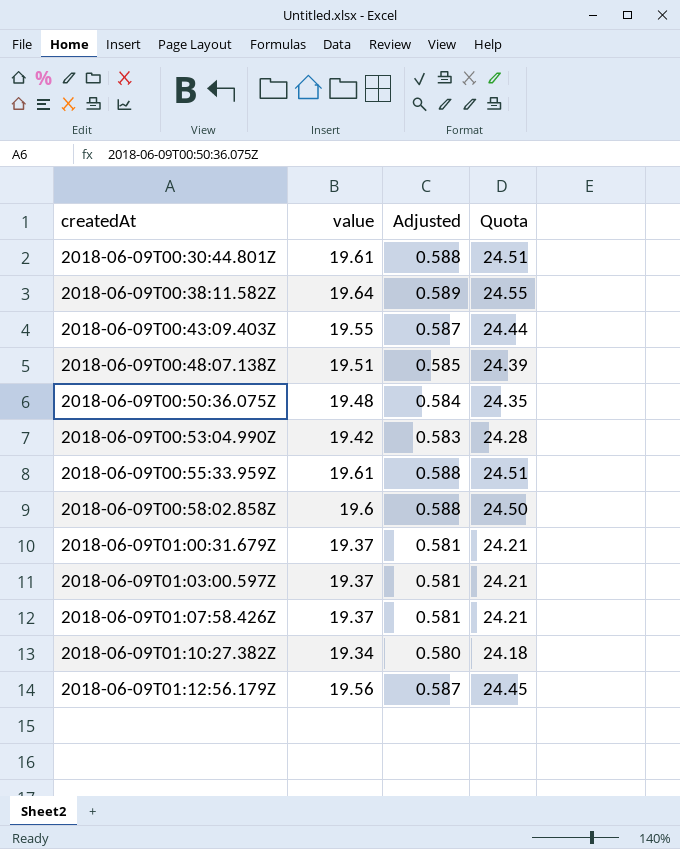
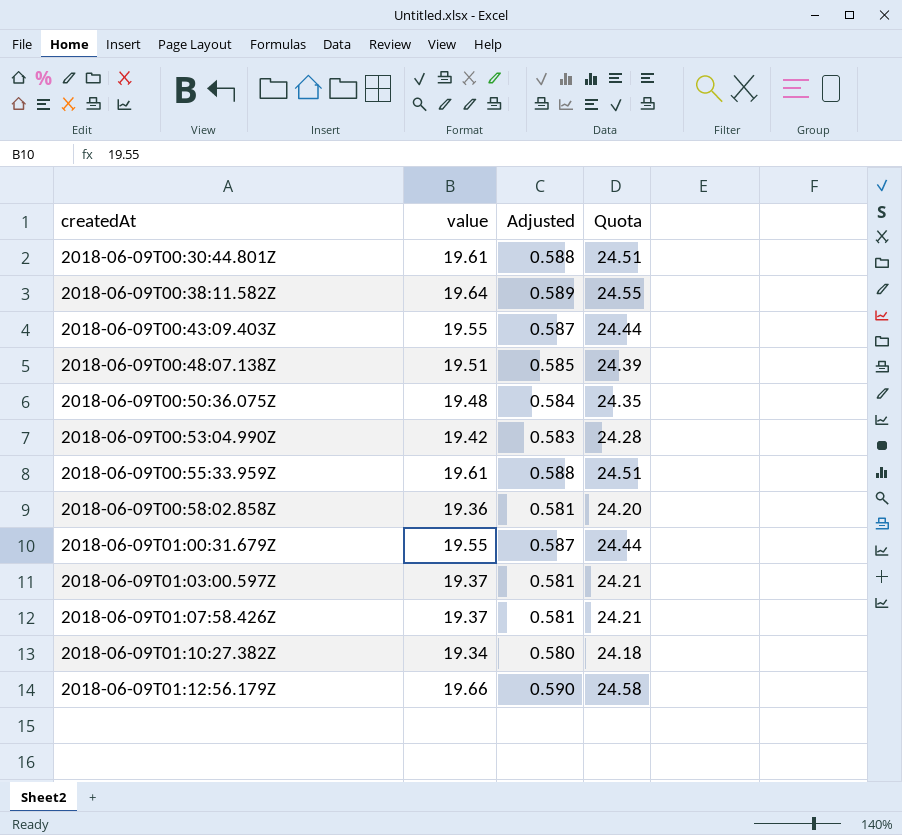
2018-06-09T00:58:02.858Z | value: 19.6 -> 19.36
2018-06-09T00:58:02.858Z | Adjusted: 0.588 -> 0.581
2018-06-09T00:58:02.858Z | Quota: 24.50 -> 24.20
2018-06-09T01:00:31.679Z | value: 19.37 -> 19.55
2018-06-09T01:00:31.679Z | Adjusted: 0.581 -> 0.587
2018-06-09T01:00:31.679Z | Quota: 24.21 -> 24.44
2018-06-09T01:12:56.179Z | value: 19.56 -> 19.66
2018-06-09T01:12:56.179Z | Adjusted: 0.587 -> 0.590
2018-06-09T01:12:56.179Z | Quota: 24.45 -> 24.58

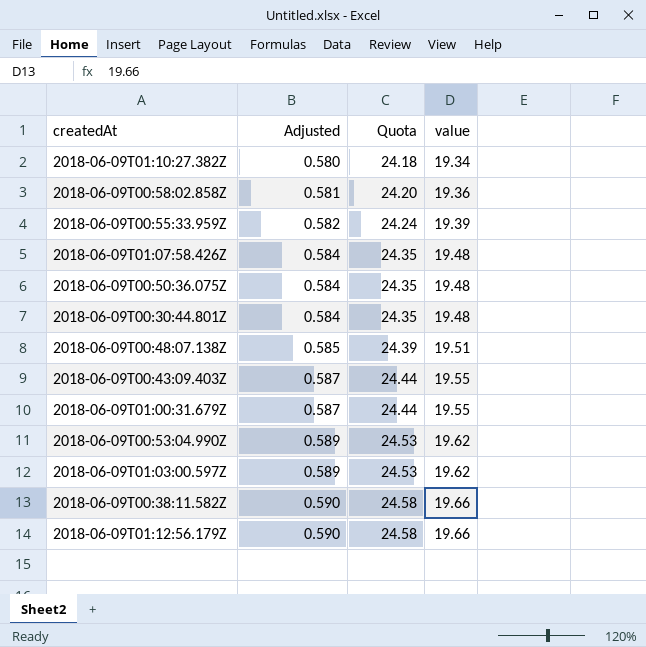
row order: createdAt ascending -> Adjusted ascending
column value | position: 2 -> 4
2018-06-09T00:55:33.959Z | Adjusted: 0.588 -> 0.582
2018-06-09T00:55:33.959Z | Quota: 24.51 -> 24.24
2018-06-09T00:55:33.959Z | value: 19.61 -> 19.39
2018-06-09T01:07:58.426Z | Adjusted: 0.581 -> 0.584
2018-06-09T01:07:58.426Z | Quota: 24.21 -> 24.35
2018-06-09T01:07:58.426Z | value: 19.37 -> 19.48
2018-06-09T00:30:44.801Z | Adjusted: 0.588 -> 0.584
2018-06-09T00:30:44.801Z | Quota: 24.51 -> 24.35
2018-06-09T00:30:44.801Z | value: 19.61 -> 19.48
2018-06-09T00:53:04.990Z | Adjusted: 0.583 -> 0.589
2018-06-09T00:53:04.990Z | Quota: 24.28 -> 24.53
2018-06-09T00:53:04.990Z | value: 19.42 -> 19.62
2018-06-09T01:03:00.597Z | Adjusted: 0.581 -> 0.589
2018-06-09T01:03:00.597Z | Quota: 24.21 -> 24.53
2018-06-09T01:03:00.597Z | value: 19.37 -> 19.62
2018-06-09T00:38:11.582Z | Adjusted: 0.589 -> 0.590
2018-06-09T00:38:11.582Z | Quota: 24.55 -> 24.58
2018-06-09T00:38:11.582Z | value: 19.64 -> 19.66

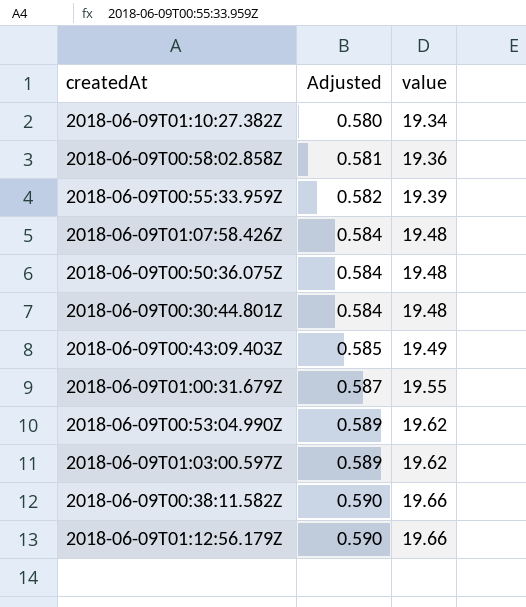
column Quota | formula: [value] * 1.25 -> none
row 2018-06-09T00:48:07.138Z: 0.585 | 24.39 | 19.51 -> none
2018-06-09T00:43:09.403Z | Adjusted: 0.587 -> 0.585
2018-06-09T00:43:09.403Z | value: 19.55 -> 19.49

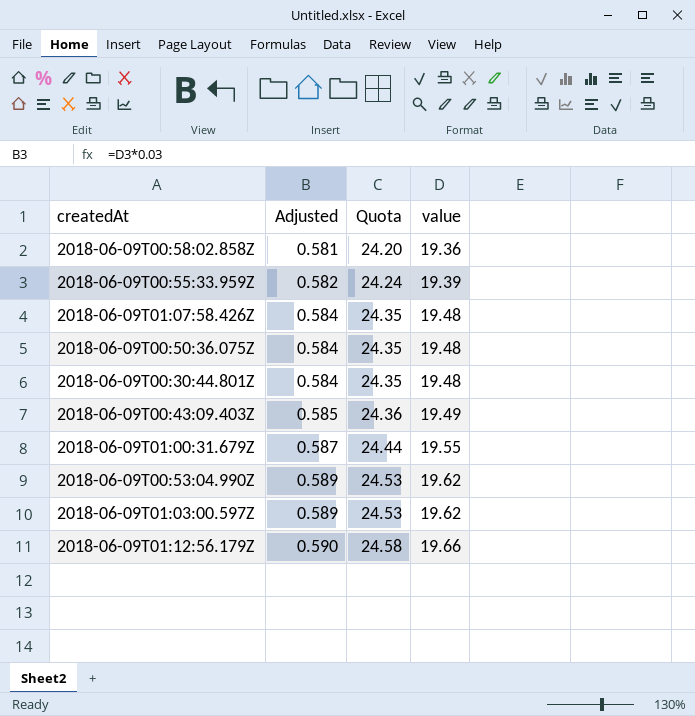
column Quota | formula: none -> [value] * 1.25
row 2018-06-09T01:10:27.382Z: 0.580 | 19.34 -> none
row 2018-06-09T00:38:11.582Z: 0.590 | 19.66 -> none

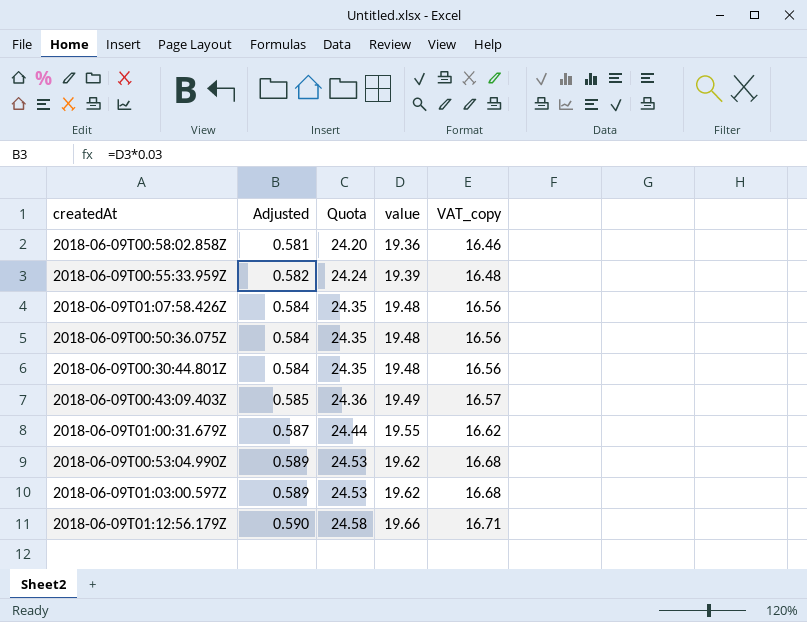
column VAT_copy | formula: none -> [value] * 0.85

